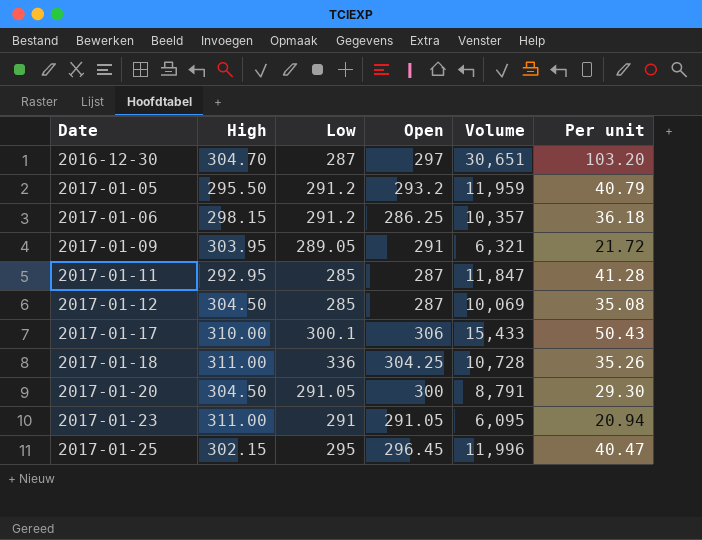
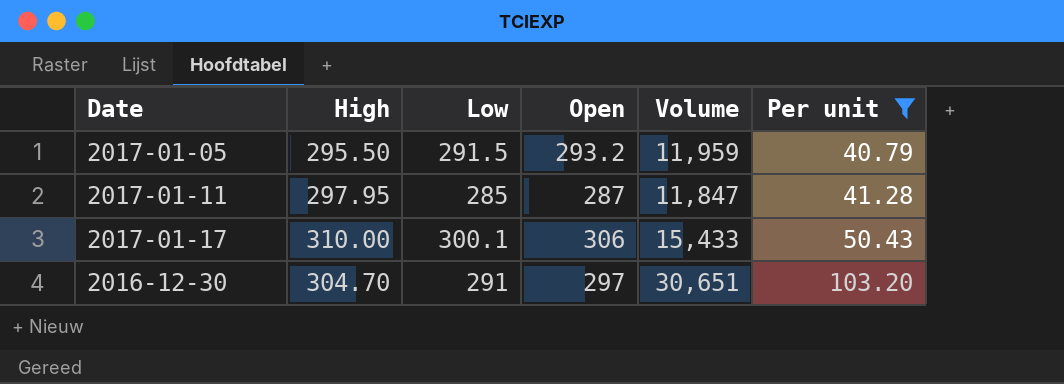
filter: none -> Per unit >= 40.79
row order: Date ascending -> Per unit ascending
2017-01-05 | Low: 291.2 -> 291.5
2017-01-11 | High: 292.95 -> 297.95
2016-12-30 | Low: 287 -> 291

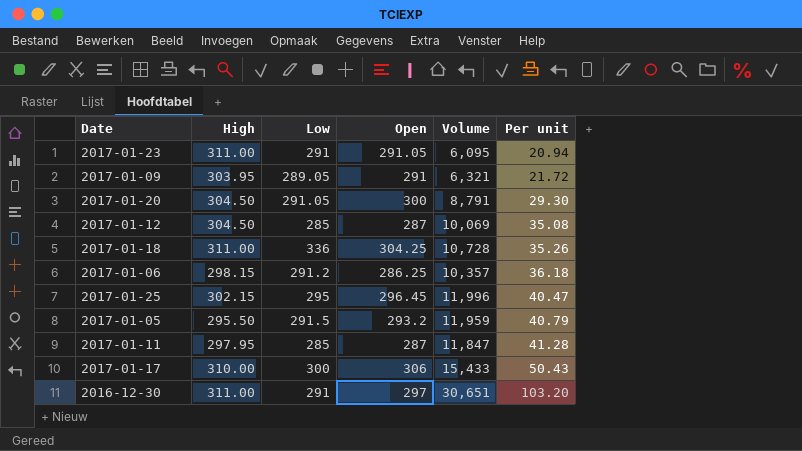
filter: Per unit >= 40.79 -> none
2017-01-17 | Low: 300.1 -> 300
2016-12-30 | High: 304.70 -> 311.00

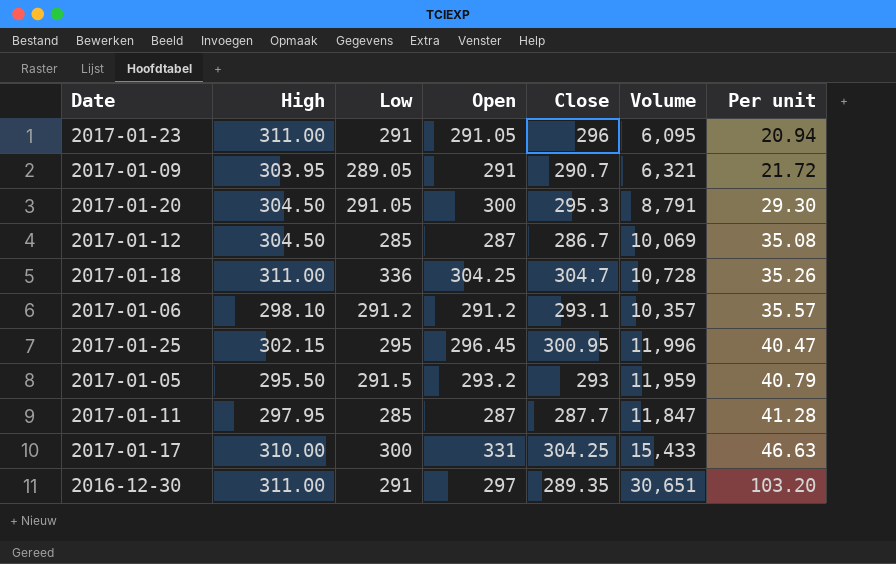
column Close | position: none -> 5
2017-01-06 | High: 298.15 -> 298.10
2017-01-06 | Open: 286.25 -> 291.2
2017-01-06 | Per unit: 36.18 -> 35.57
2017-01-17 | Open: 306 -> 331
2017-01-17 | Per unit: 50.43 -> 46.63

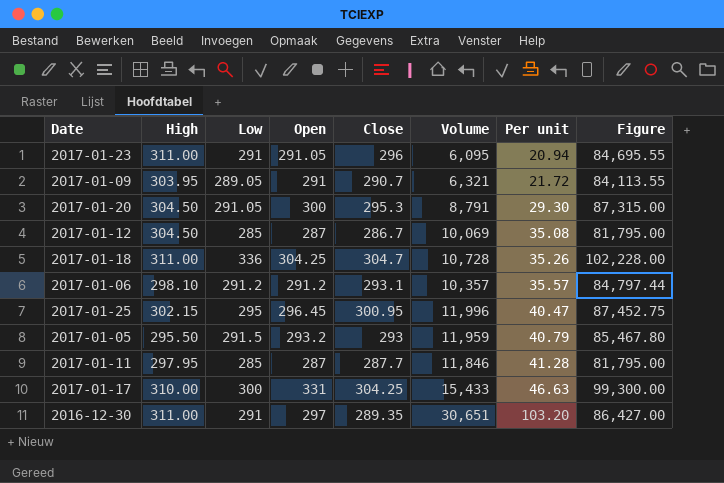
column Figure | formula: none -> [Low] * [Open]
2017-01-11 | Volume: 11,847 -> 11,846

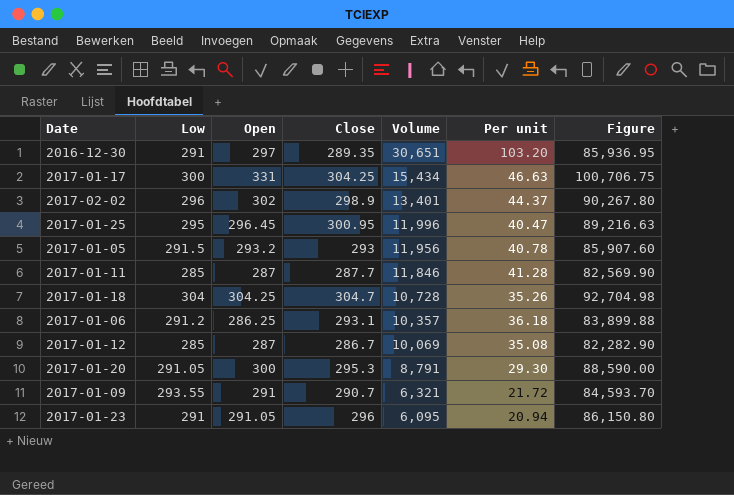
row order: Per unit ascending -> Volume descending
column High | position: 2 -> none
column Figure | formula: [Low] * [Open] -> [Open] * [Close]
2017-01-17 | Volume: 15,433 -> 15,434
row 2017-02-02: none -> 296 | 302 | 298.9 | 13,401 | 44.37 | 90,267.80
2017-01-05 | Volume: 11,959 -> 11,956
2017-01-05 | Per unit: 40.79 -> 40.78
2017-01-18 | Low: 336 -> 304
2017-01-06 | Open: 291.2 -> 286.25
2017-01-06 | Per unit: 35.57 -> 36.18
2017-01-09 | Low: 289.05 -> 293.55

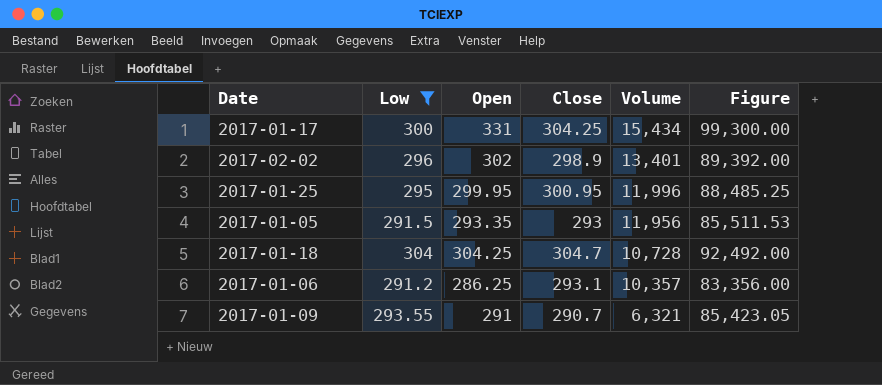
filter: none -> Low >= 291.2
column Per unit | formula: [Volume] / [Open] -> none
column Figure | formula: [Open] * [Close] -> [Low] * [Open]
2017-01-25 | Open: 296.45 -> 299.95
2017-01-05 | Open: 293.2 -> 293.35

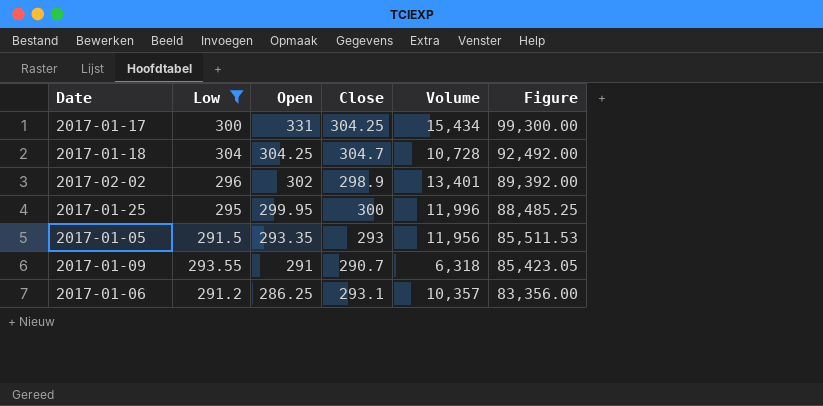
row order: Volume descending -> Open descending
2017-01-25 | Close: 300.95 -> 300
2017-01-09 | Volume: 6,321 -> 6,318

